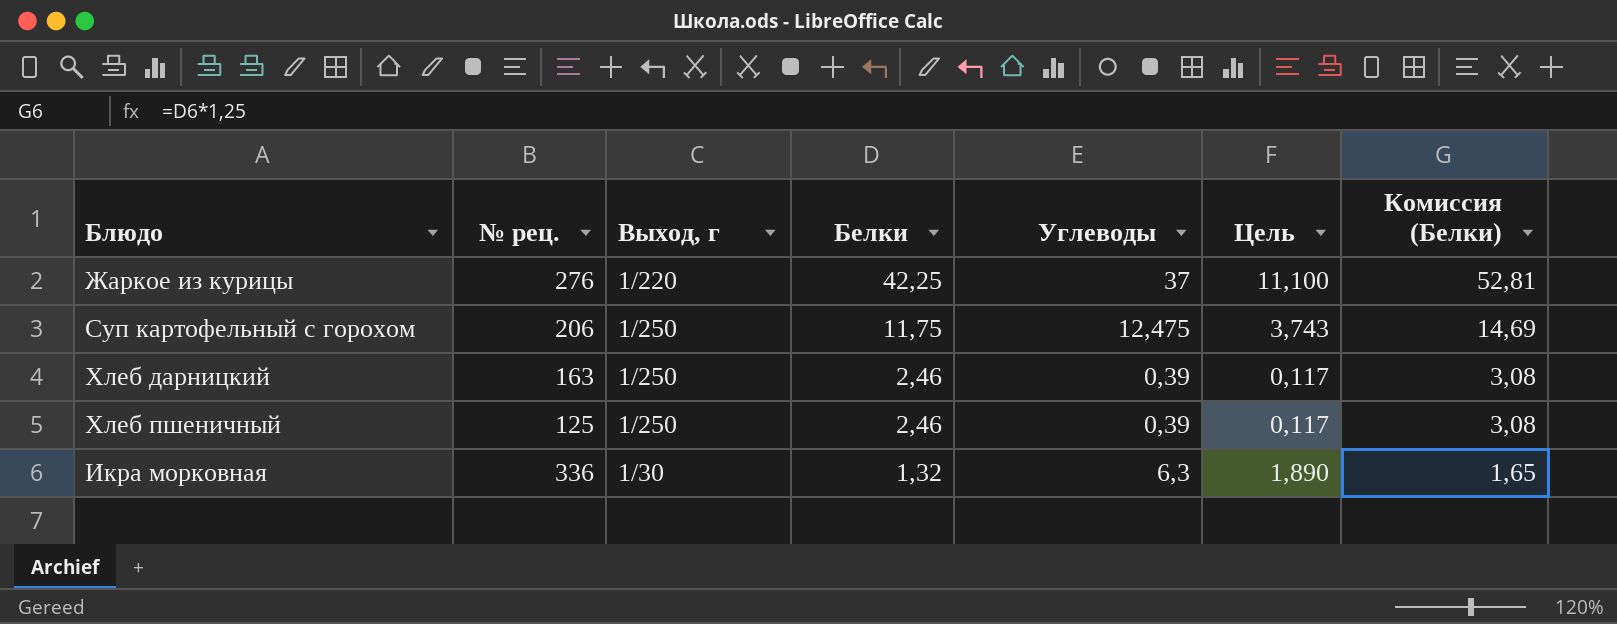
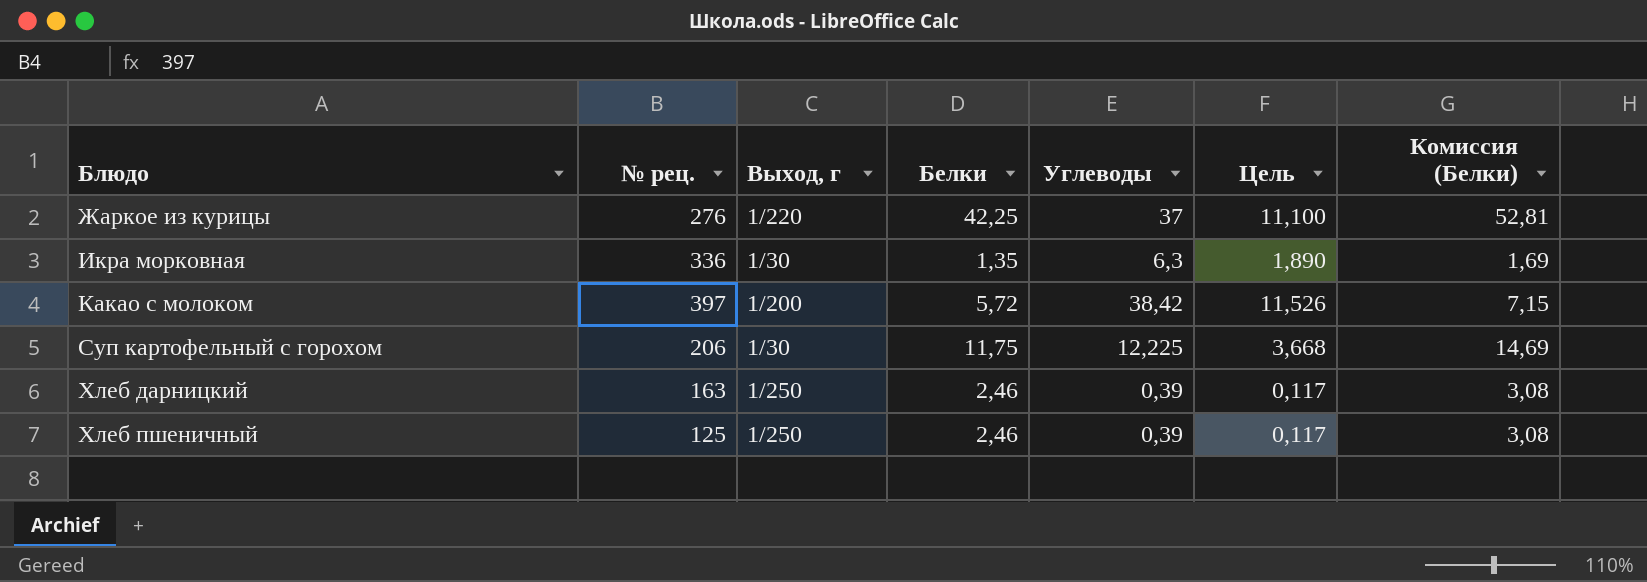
row order: Белки descending -> Блюдо ascending
Икра морковная | Белки: 1,32 -> 1,35
Икра морковная | Комиссия (Белки): 1,65 -> 1,69
row Какао с молоком: none -> 397 | 1/200 | 5,72 | 38,42 | 11,526 | 7,15
Суп картофельный с горохом | Выход, г: 1/250 -> 1/30
Суп картофельный с горохом | Углеводы: 12,475 -> 12,225
Суп картофельный с горохом | Цель: 3,743 -> 3,668

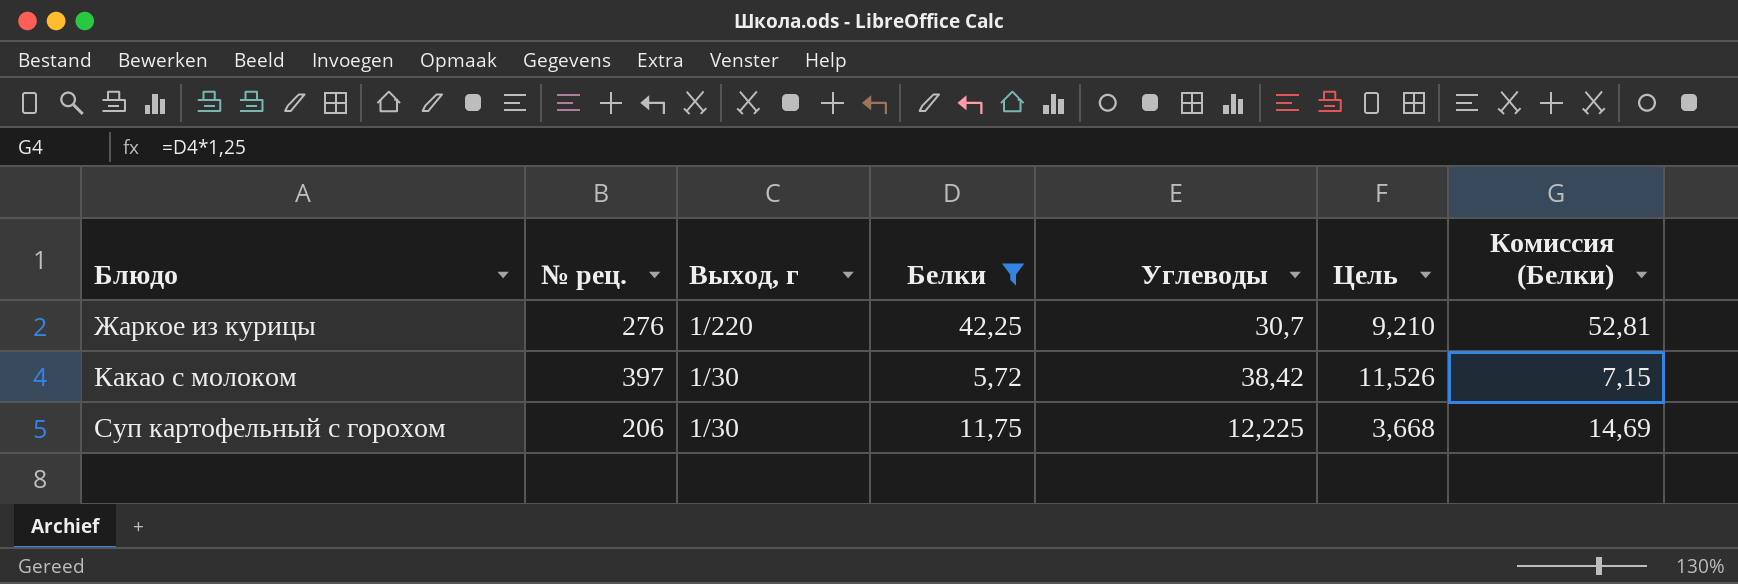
filter: none -> Белки >= 5,72
Жаркое из курицы | Углеводы: 37 -> 30,7
Жаркое из курицы | Цель: 11,100 -> 9,210
Какао с молоком | Выход, г: 1/200 -> 1/30

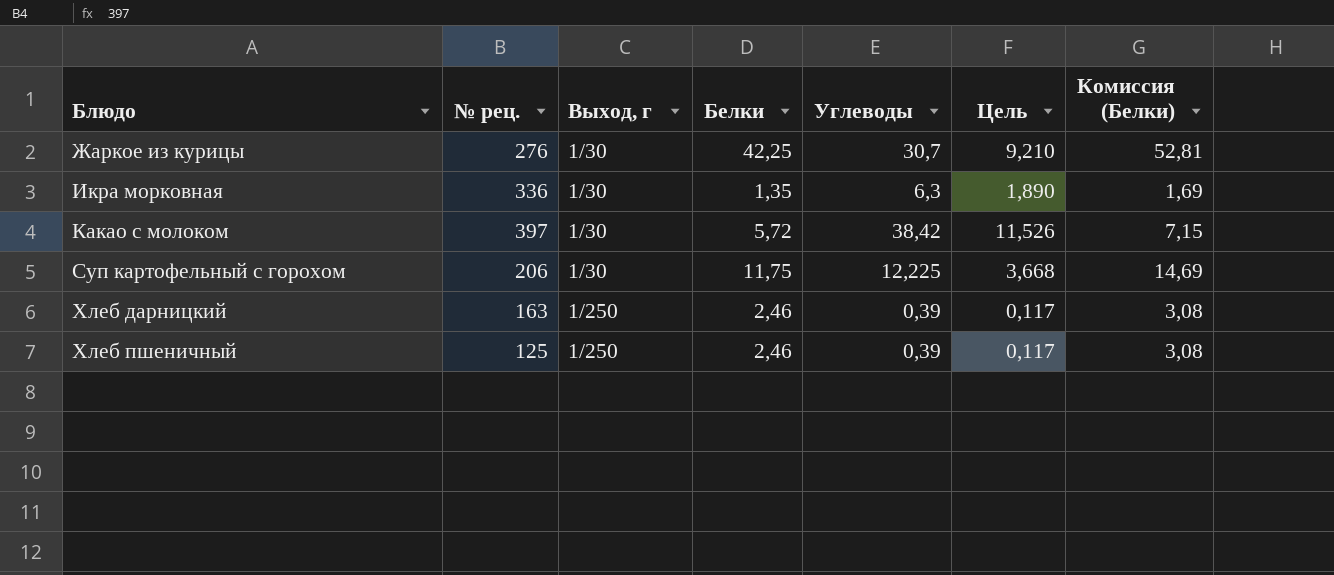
filter: Белки >= 5,72 -> none
Жаркое из курицы | Выход, г: 1/220 -> 1/30

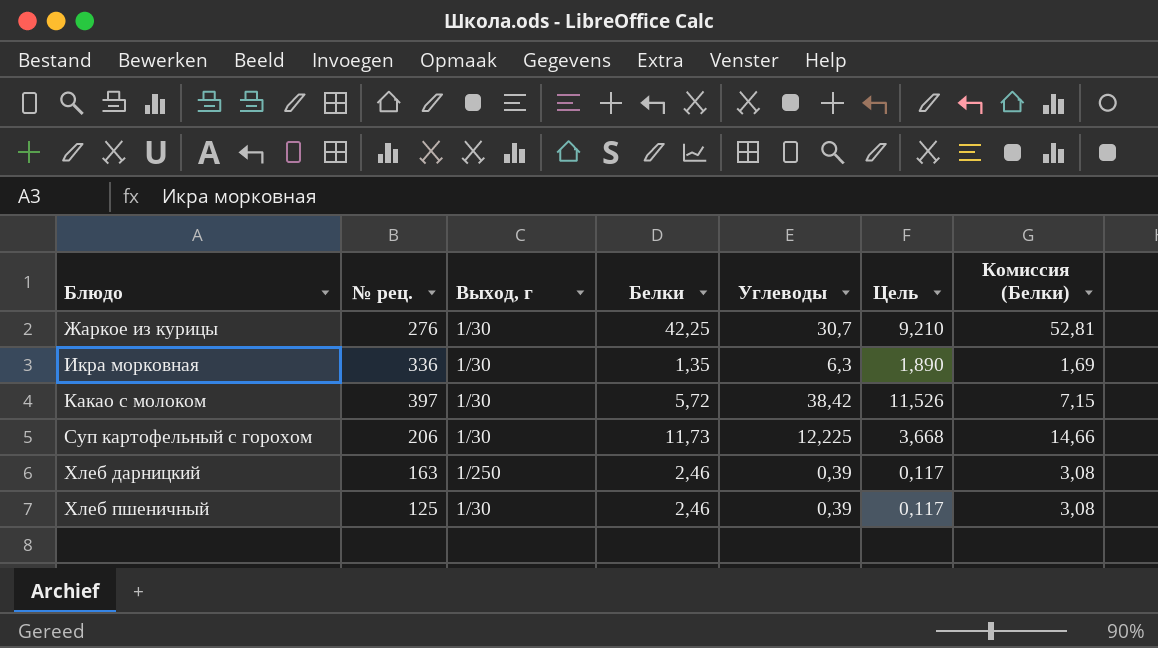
Суп картофельный с горохом | Белки: 11,75 -> 11,73
Суп картофельный с горохом | Комиссия (Белки): 14,69 -> 14,66
Хлеб пшеничный | Выход, г: 1/250 -> 1/30

